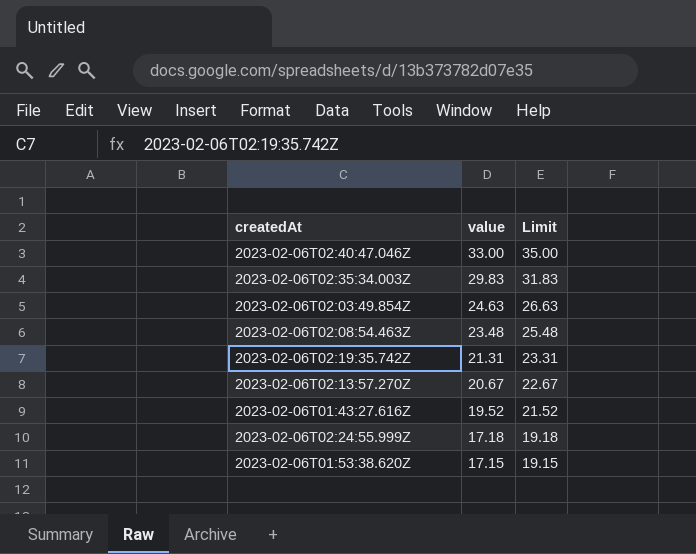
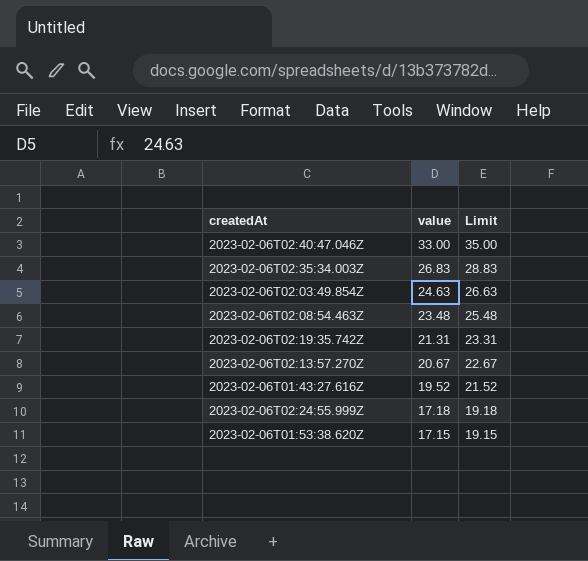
2023-02-06T02:35:34.003Z | value: 29.83 -> 26.83
2023-02-06T02:35:34.003Z | Limit: 31.83 -> 28.83

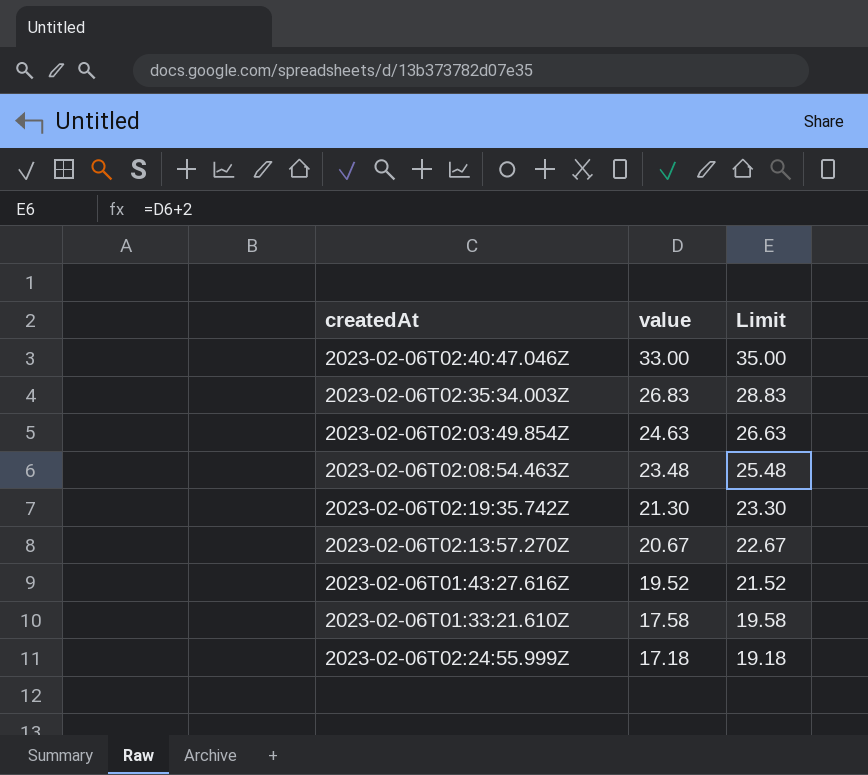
row 2023-02-06T01:53:38.620Z: 17.15 | 19.15 -> none
2023-02-06T02:19:35.742Z | value: 21.31 -> 21.30
2023-02-06T02:19:35.742Z | Limit: 23.31 -> 23.30
row 2023-02-06T01:33:21.610Z: none -> 17.58 | 19.58

